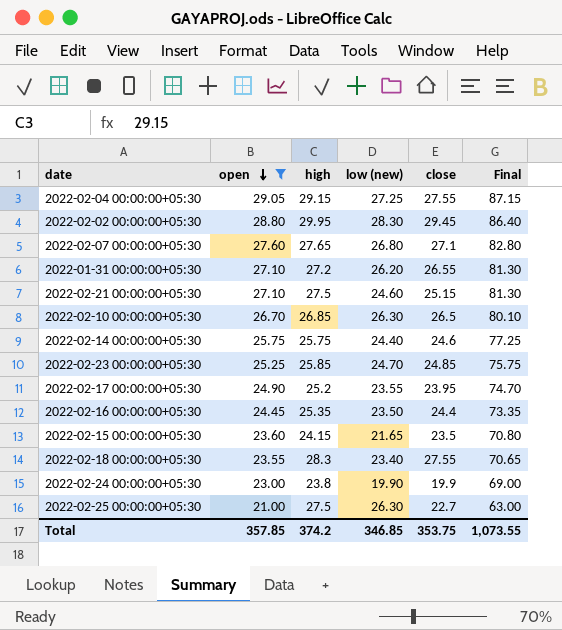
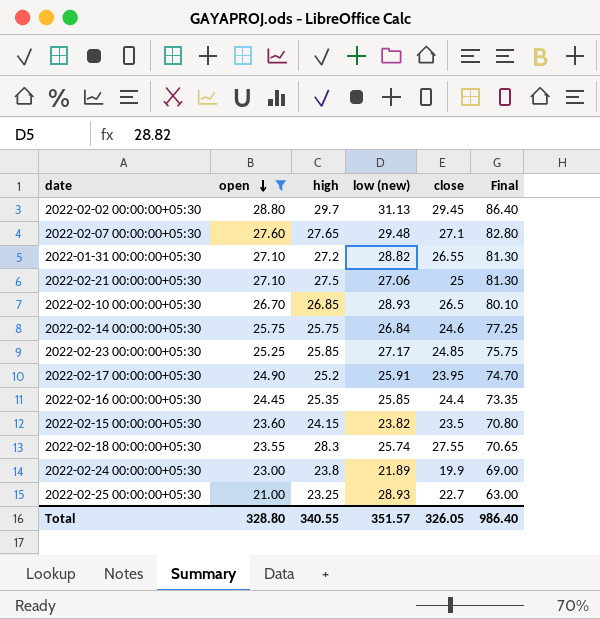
row 2022-02-04 00:00:00+05:30: 29.05 | 29.15 | 27.25 | 27.55 | 87.15 -> none
2022-02-02 00:00:00+05:30 | high: 29.95 -> 29.7
2022-02-02 00:00:00+05:30 | low (new): 28.30 -> 31.13
2022-02-07 00:00:00+05:30 | low (new): 26.80 -> 29.48
2022-01-31 00:00:00+05:30 | low (new): 26.20 -> 28.82
2022-02-21 00:00:00+05:30 | low (new): 24.60 -> 27.06
2022-02-21 00:00:00+05:30 | close: 25.15 -> 25
2022-02-10 00:00:00+05:30 | low (new): 26.30 -> 28.93
2022-02-14 00:00:00+05:30 | low (new): 24.40 -> 26.84
2022-02-23 00:00:00+05:30 | low (new): 24.70 -> 27.17
2022-02-17 00:00:00+05:30 | low (new): 23.55 -> 25.91
2022-02-16 00:00:00+05:30 | low (new): 23.50 -> 25.85
2022-02-15 00:00:00+05:30 | low (new): 21.65 -> 23.82
2022-02-18 00:00:00+05:30 | low (new): 23.40 -> 25.74
2022-02-24 00:00:00+05:30 | low (new): 19.90 -> 21.89
2022-02-25 00:00:00+05:30 | high: 27.5 -> 23.25
2022-02-25 00:00:00+05:30 | low (new): 26.30 -> 28.93
Total | open: 357.85 -> 328.80
Total | high: 374.2 -> 340.55
Total | low (new): 346.85 -> 351.57
Total | close: 353.75 -> 326.05
Total | Final: 1,073.55 -> 986.40

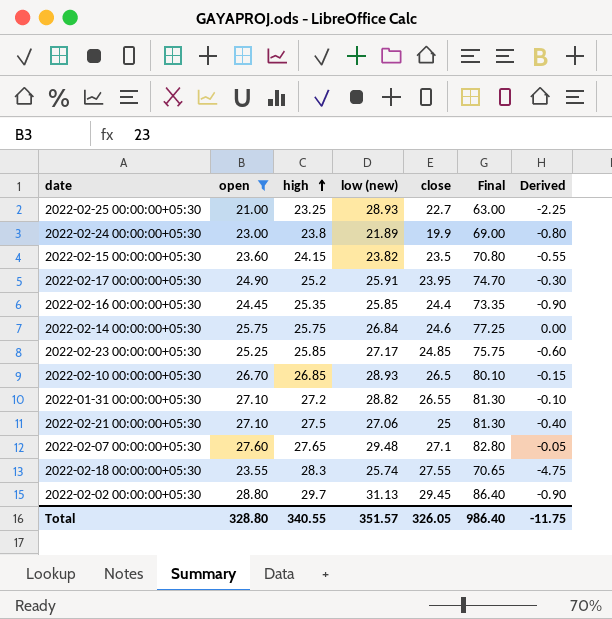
row order: open descending -> high ascending
column Derived | formula: none -> [open] - [high]

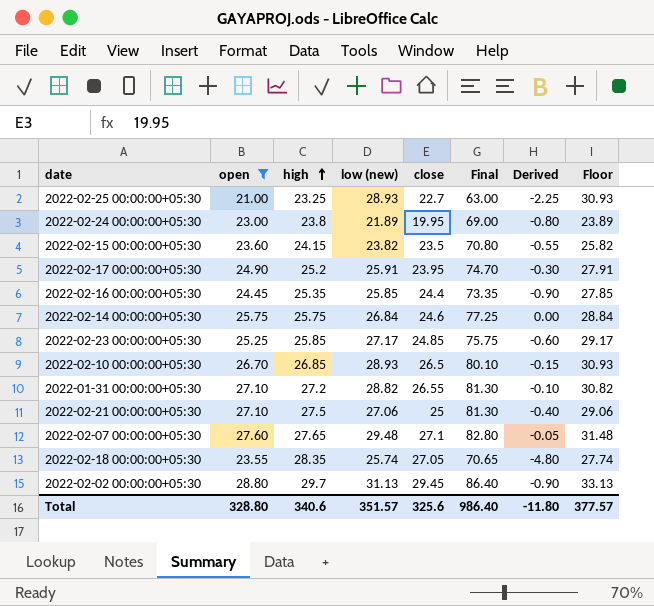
column Floor | formula: none -> [low (new)] + 2
2022-02-24 00:00:00+05:30 | close: 19.9 -> 19.95
2022-02-18 00:00:00+05:30 | high: 28.3 -> 28.35
2022-02-18 00:00:00+05:30 | close: 27.55 -> 27.05
2022-02-18 00:00:00+05:30 | Derived: -4.75 -> -4.80
Total | high: 340.55 -> 340.6
Total | close: 326.05 -> 325.6
Total | Derived: -11.75 -> -11.80

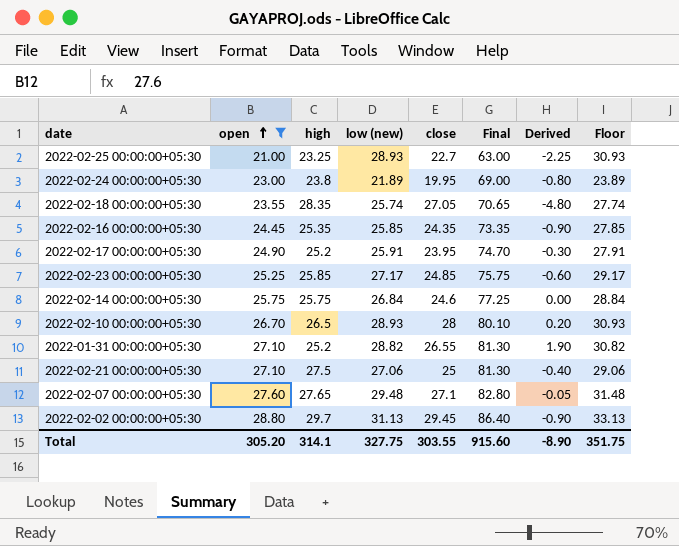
row order: high ascending -> open ascending
row 2022-02-15 00:00:00+05:30: 23.60 | 24.15 | 23.82 | 23.5 | 70.80 | -0.55 | 25.82 -> none
2022-02-16 00:00:00+05:30 | close: 24.4 -> 24.35
2022-02-10 00:00:00+05:30 | high: 26.85 -> 26.5
2022-02-10 00:00:00+05:30 | close: 26.5 -> 28
2022-02-10 00:00:00+05:30 | Derived: -0.15 -> 0.20
2022-01-31 00:00:00+05:30 | high: 27.2 -> 25.2
2022-01-31 00:00:00+05:30 | Derived: -0.10 -> 1.90
Total | open: 328.80 -> 305.20
Total | high: 340.6 -> 314.1
Total | low (new): 351.57 -> 327.75
Total | close: 325.6 -> 303.55
Total | Final: 986.40 -> 915.60
Total | Derived: -11.80 -> -8.90
Total | Floor: 377.57 -> 351.75

